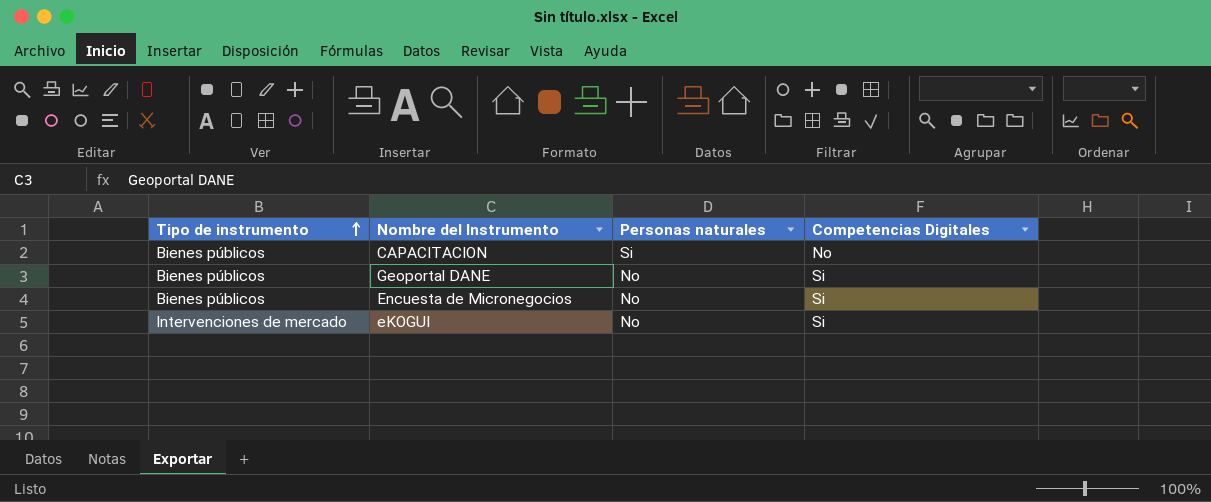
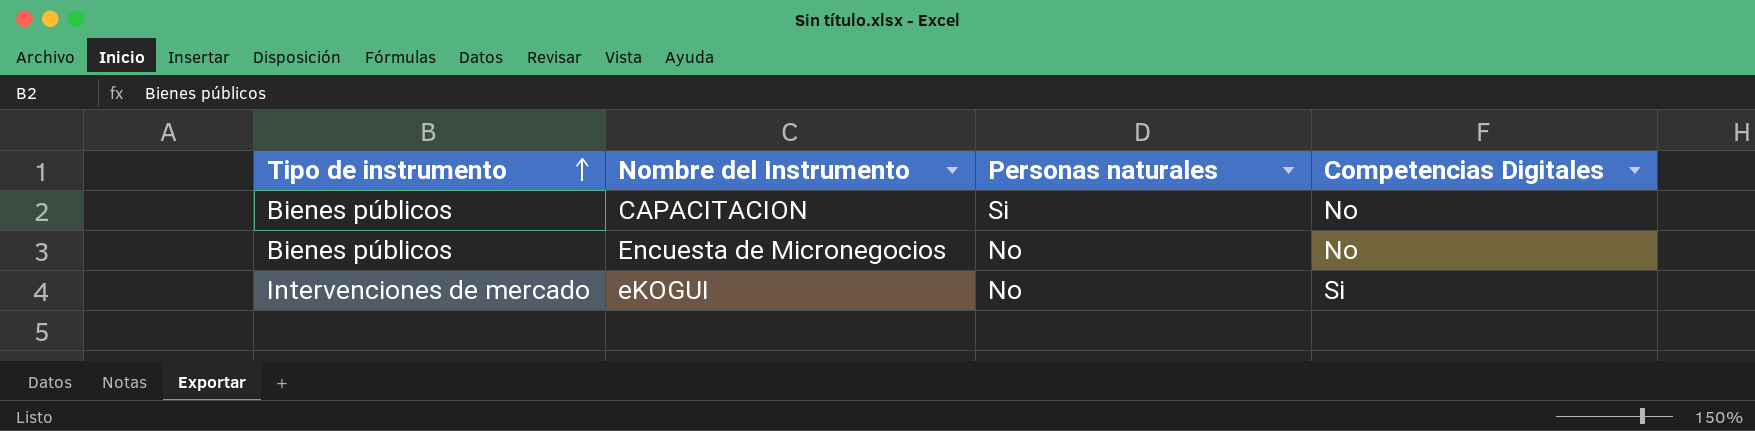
row Geoportal DANE: Bienes públicos | No | Si -> none
Encuesta de Micronegocios | Competencias Digitales: Si -> No

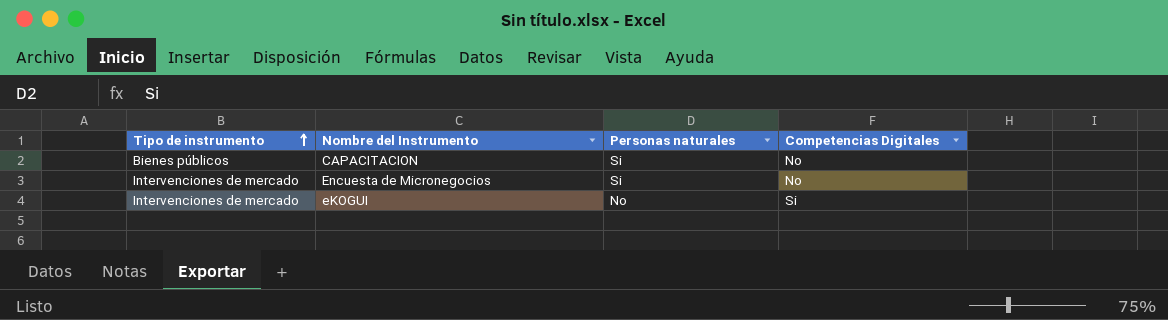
Encuesta de Micronegocios | Tipo de instrumento: Bienes públicos -> Intervenciones de mercado
Encuesta de Micronegocios | Personas naturales: No -> Si

